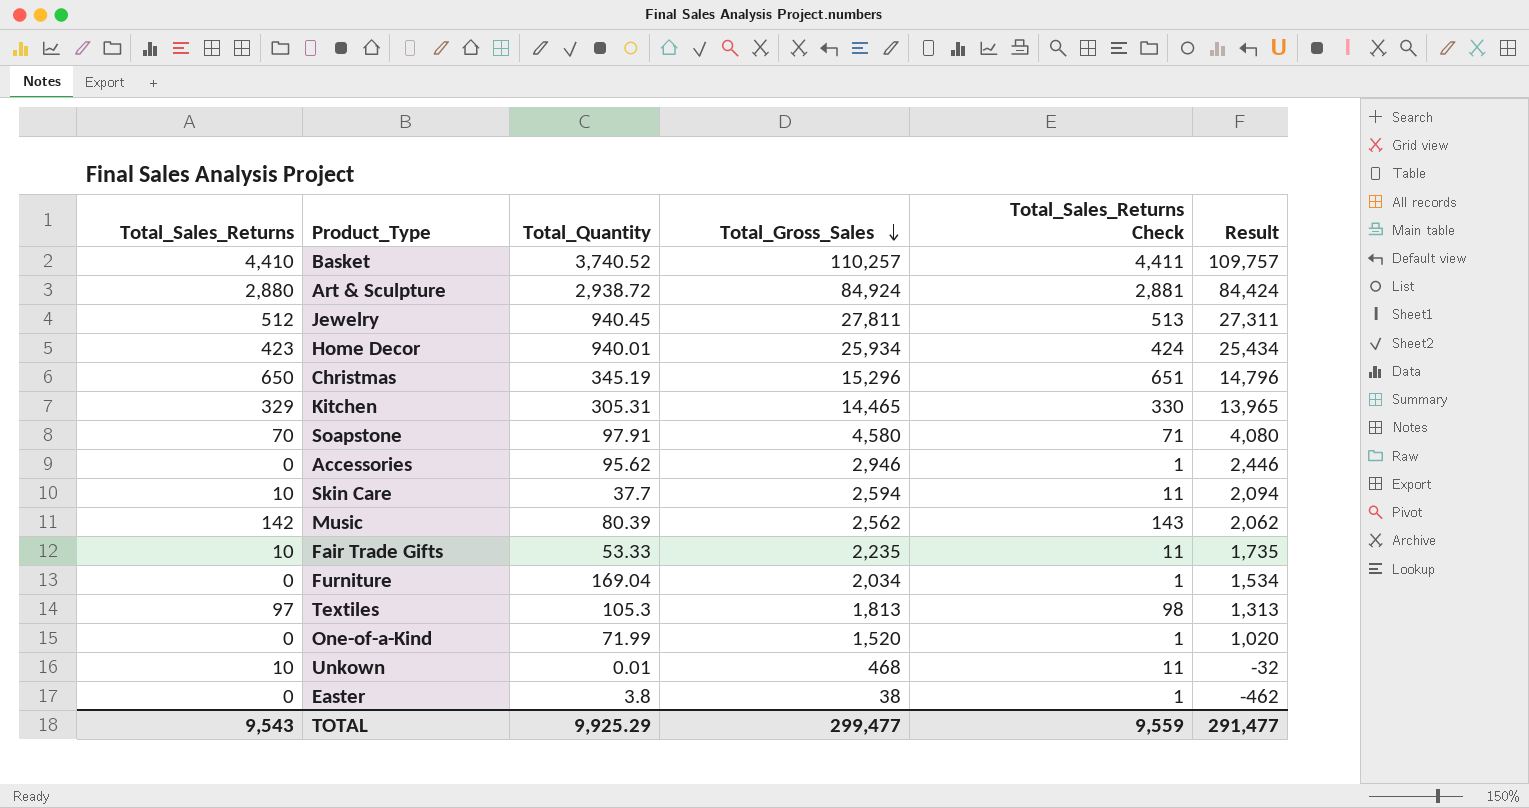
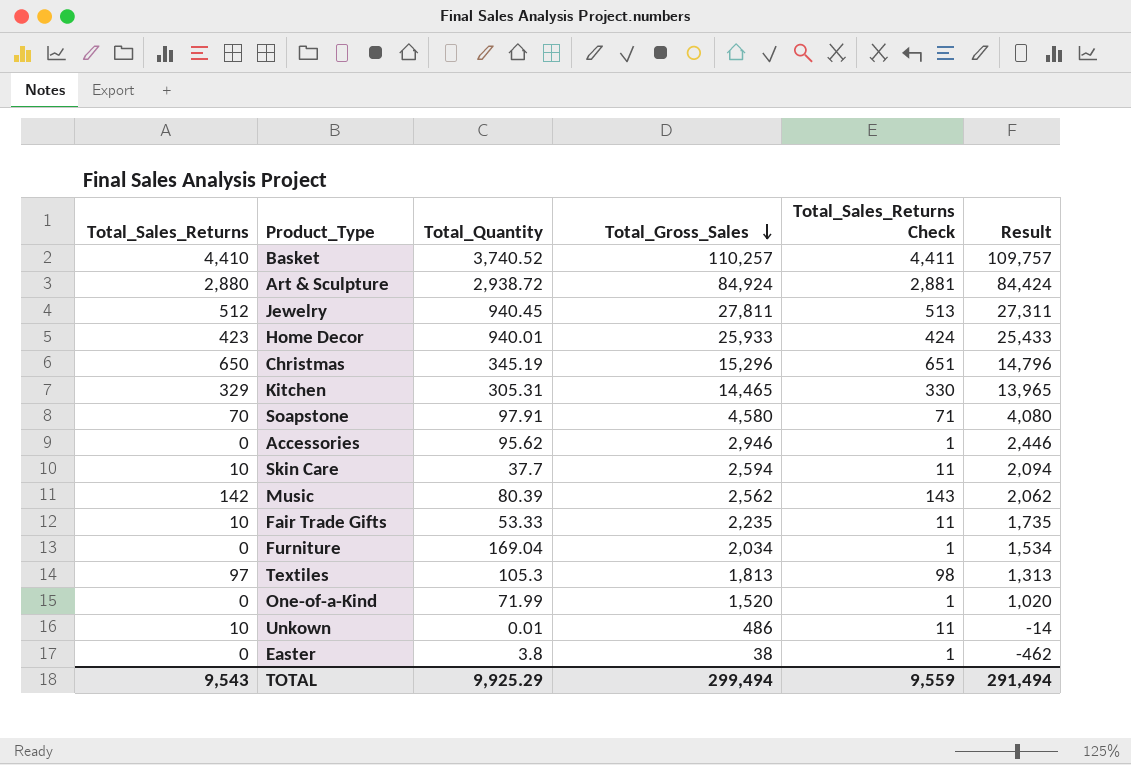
Home Decor | Total_Gross_Sales: 25,934 -> 25,933
Home Decor | Result: 25,434 -> 25,433
Unkown | Total_Gross_Sales: 468 -> 486
Unkown | Result: -32 -> -14
TOTAL | Total_Gross_Sales: 299,477 -> 299,494
TOTAL | Result: 291,477 -> 291,494

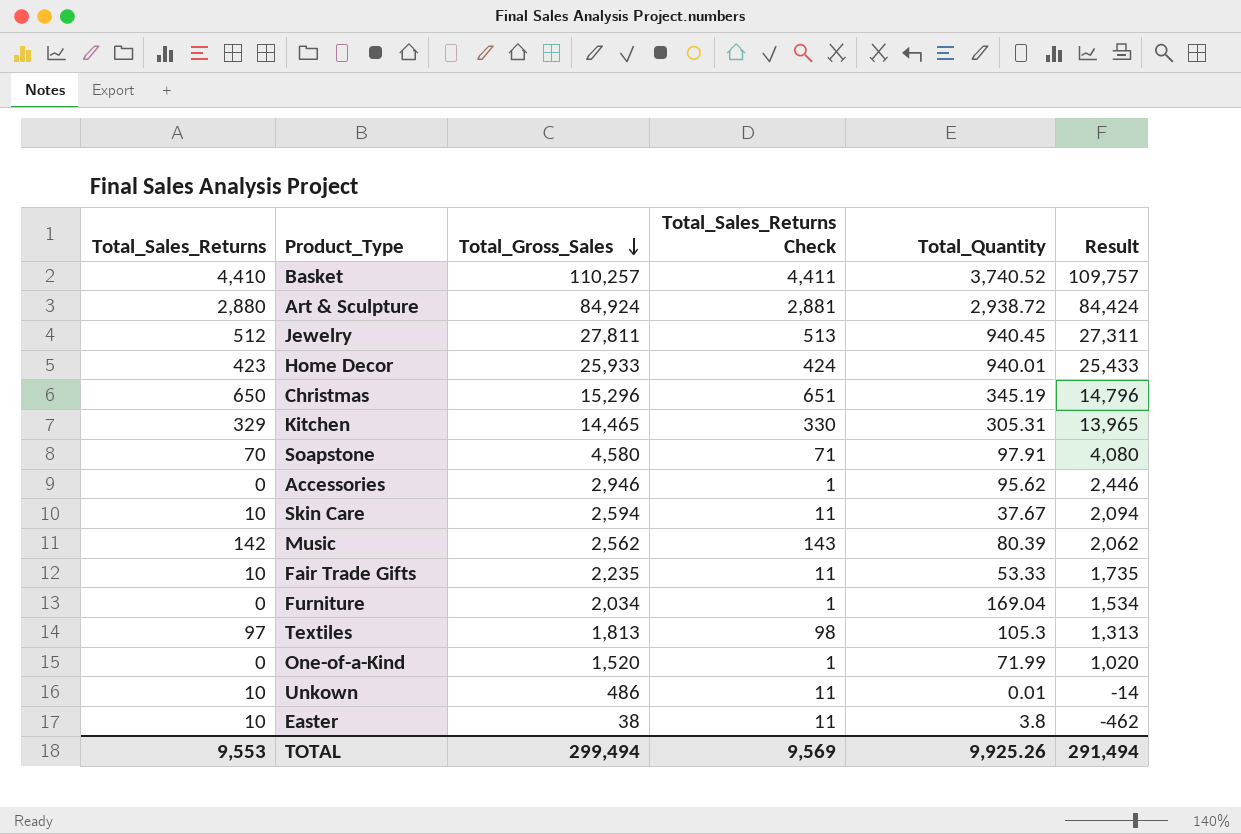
column Total_Quantity | position: 3 -> 5
Skin Care | Total_Quantity: 37.7 -> 37.67
Easter | Total_Sales_Returns: 0 -> 10
Easter | Total_Sales_Returns Check: 1 -> 11
TOTAL | Total_Sales_Returns: 9,543 -> 9,553
TOTAL | Total_Sales_Returns Check: 9,559 -> 9,569
TOTAL | Total_Quantity: 9,925.29 -> 9,925.26

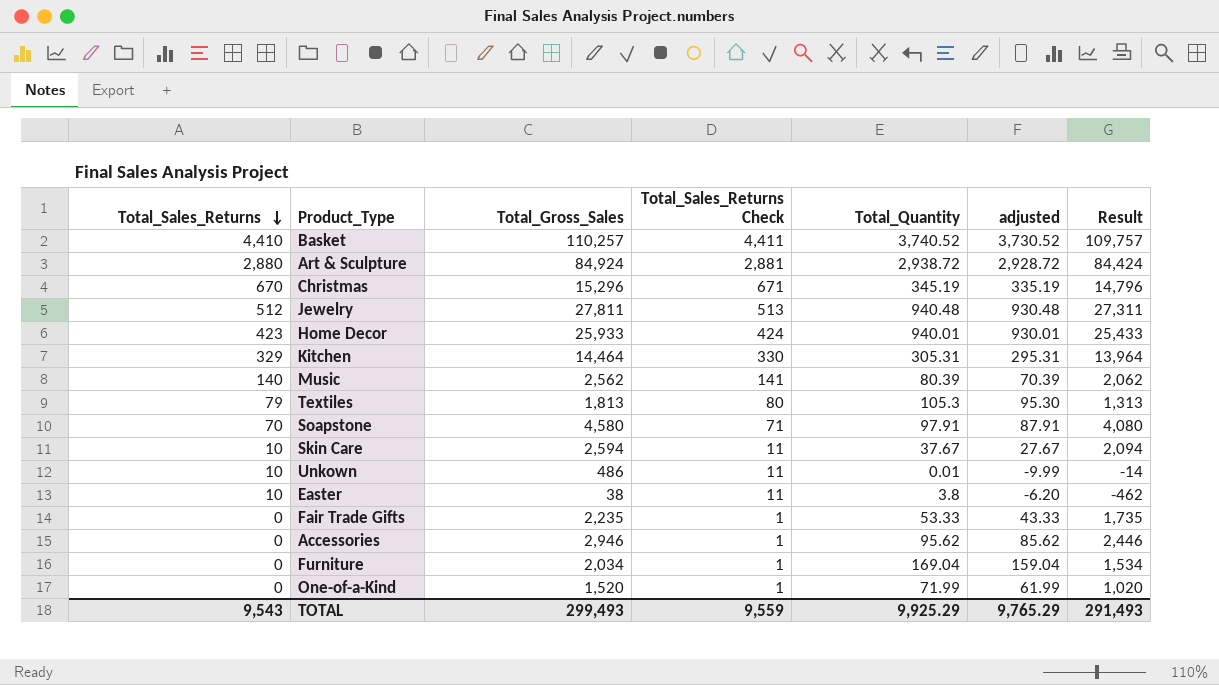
row order: Total_Gross_Sales descending -> Total_Sales_Returns descending
column adjusted | formula: none -> [Total_Quantity] - 10
Christmas | Total_Sales_Returns: 650 -> 670
Christmas | Total_Sales_Returns Check: 651 -> 671
Jewelry | Total_Quantity: 940.45 -> 940.48
Kitchen | Total_Gross_Sales: 14,465 -> 14,464
Kitchen | Result: 13,965 -> 13,964
Music | Total_Sales_Returns: 142 -> 140
Music | Total_Sales_Returns Check: 143 -> 141
Textiles | Total_Sales_Returns: 97 -> 79
Textiles | Total_Sales_Returns Check: 98 -> 80
Fair Trade Gifts | Total_Sales_Returns: 10 -> 0
Fair Trade Gifts | Total_Sales_Returns Check: 11 -> 1
TOTAL | Total_Sales_Returns: 9,553 -> 9,543
TOTAL | Total_Gross_Sales: 299,494 -> 299,493
TOTAL | Total_Sales_Returns Check: 9,569 -> 9,559
TOTAL | Total_Quantity: 9,925.26 -> 9,925.29
TOTAL | Result: 291,494 -> 291,493

